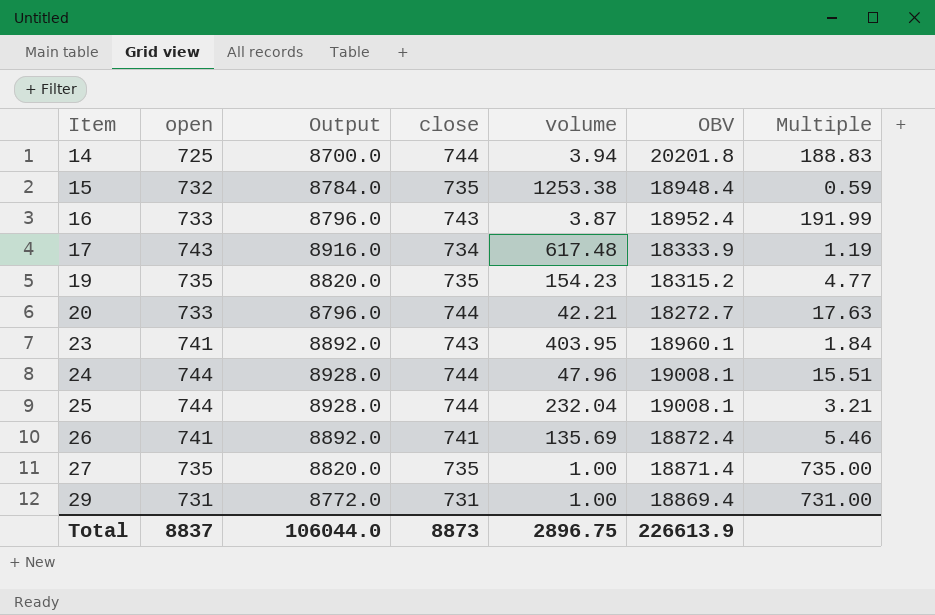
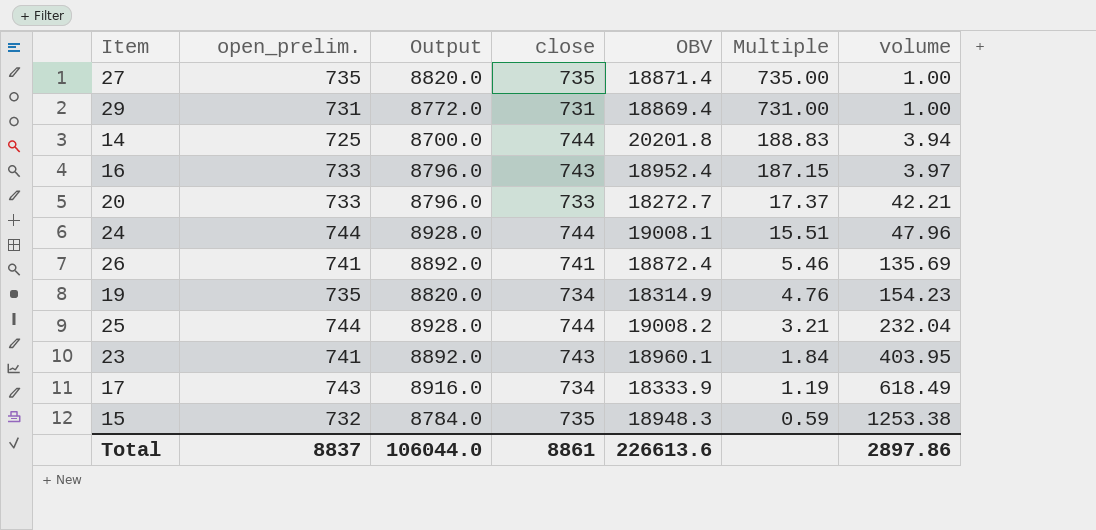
row order: Item ascending -> Multiple descending
column name: open -> open_prelim.
column volume | position: 5 -> 7
16 | Multiple: 191.99 -> 187.15
16 | volume: 3.87 -> 3.97
20 | close: 744 -> 733
20 | Multiple: 17.63 -> 17.37
19 | close: 735 -> 734
19 | OBV: 18315.2 -> 18314.9
19 | Multiple: 4.77 -> 4.76
25 | OBV: 19008.1 -> 19008.2
17 | volume: 617.48 -> 618.49
15 | OBV: 18948.4 -> 18948.3
Total | close: 8873 -> 8861
Total | OBV: 226613.9 -> 226613.6
Total | volume: 2896.75 -> 2897.86

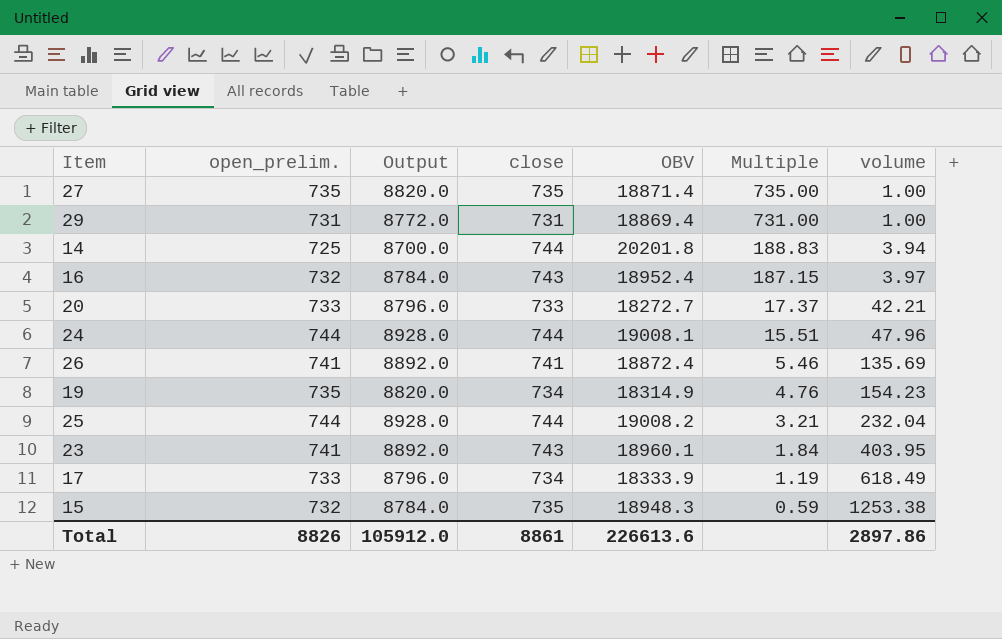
16 | open_prelim.: 733 -> 732
16 | Output: 8796.0 -> 8784.0
17 | open_prelim.: 743 -> 733
17 | Output: 8916.0 -> 8796.0
Total | open_prelim.: 8837 -> 8826
Total | Output: 106044.0 -> 105912.0

